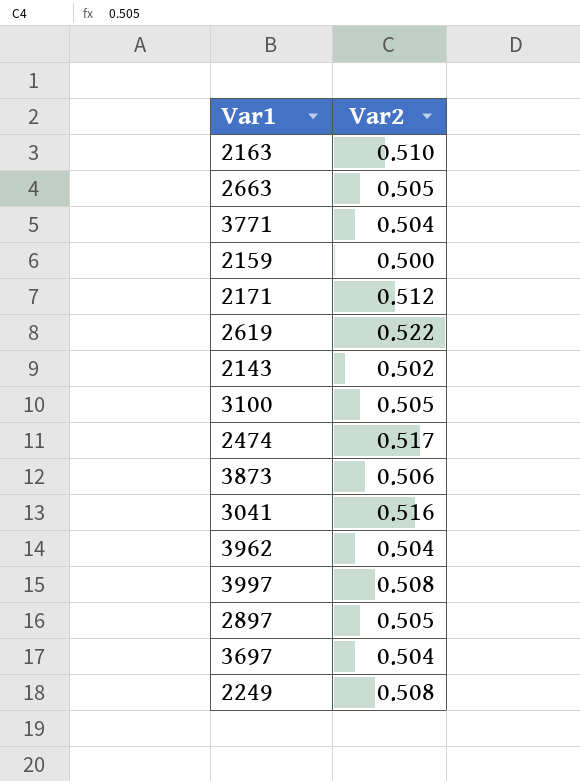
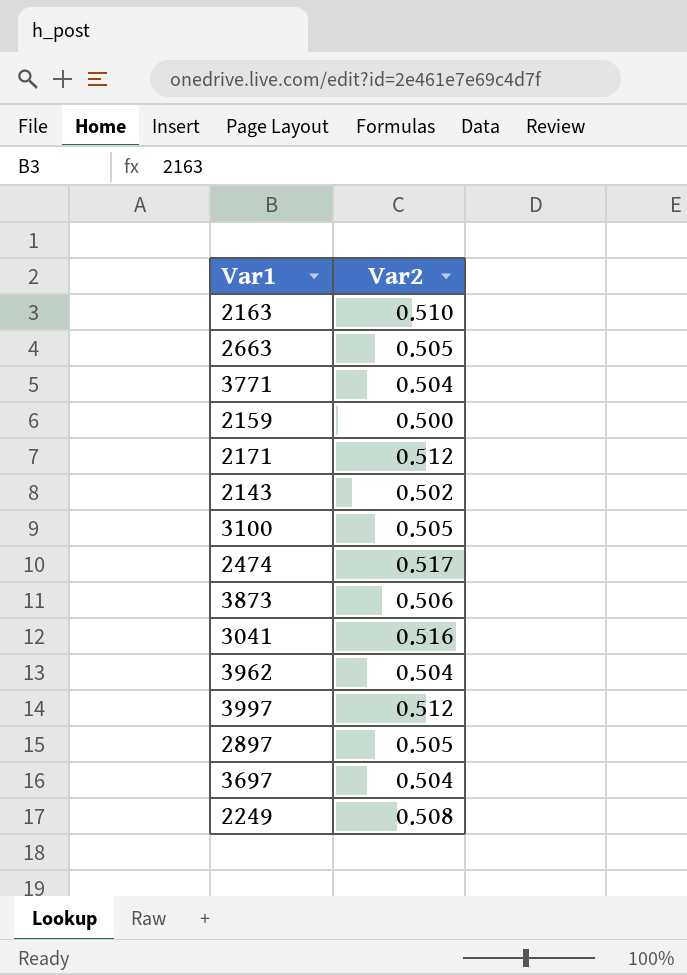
row 2619: 0.522 -> none
3997 | Var2: 0.508 -> 0.512

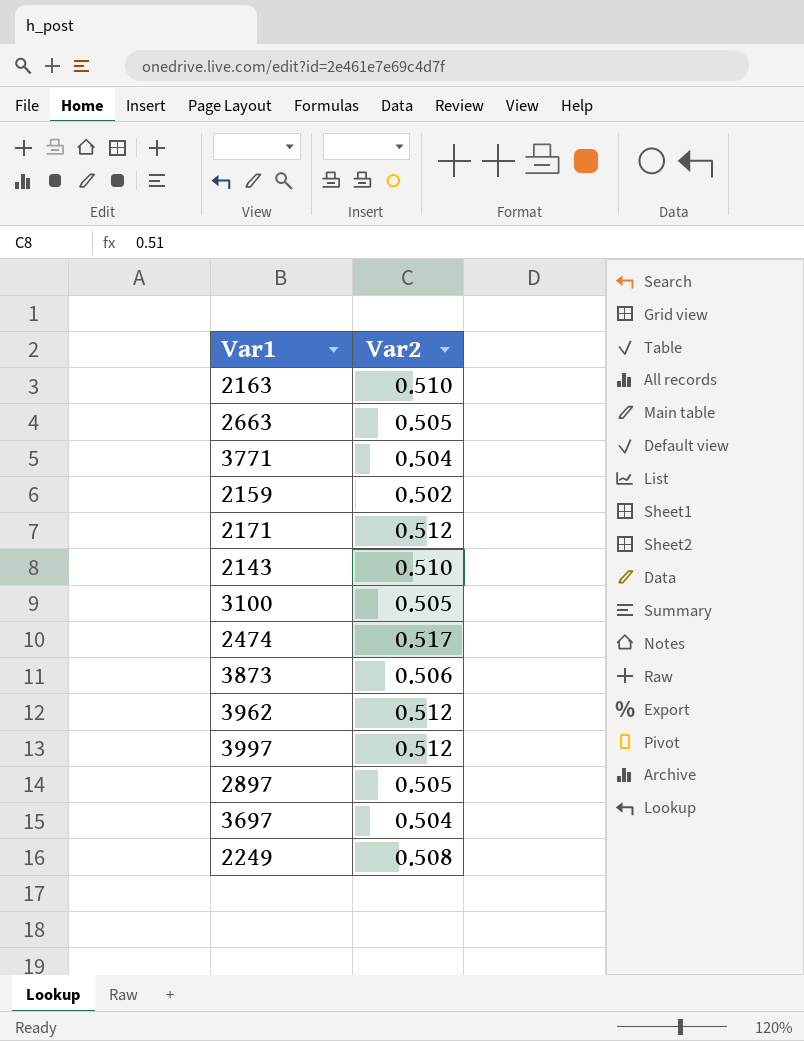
row 3041: 0.516 -> none
2159 | Var2: 0.500 -> 0.502
2143 | Var2: 0.502 -> 0.510
3962 | Var2: 0.504 -> 0.512

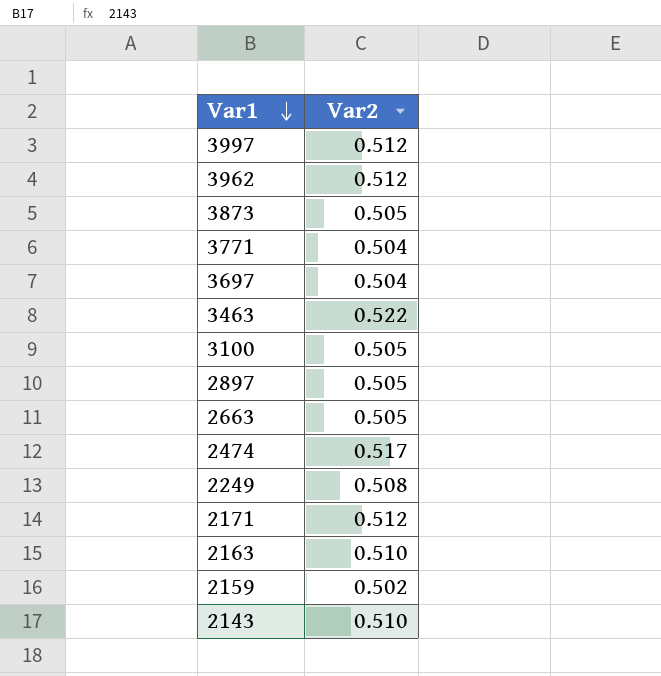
row order: none -> Var1 descending
3873 | Var2: 0.506 -> 0.505
row 3463: none -> 0.522

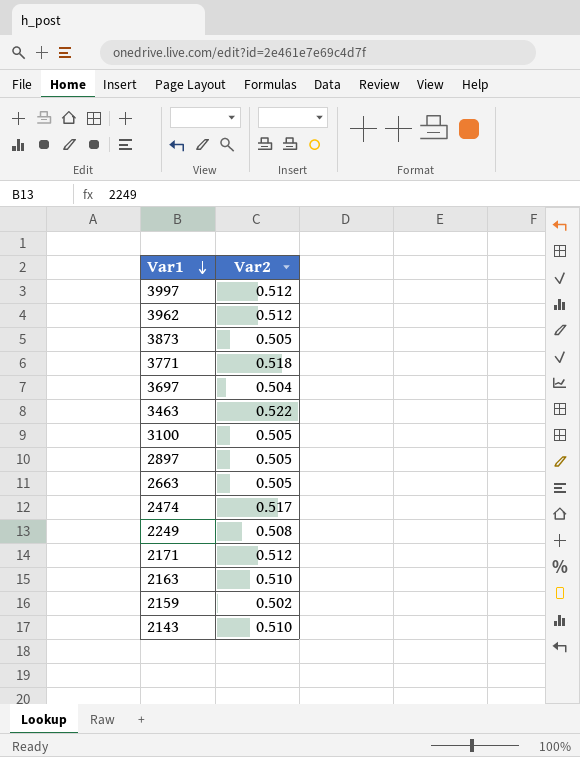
3771 | Var2: 0.504 -> 0.518

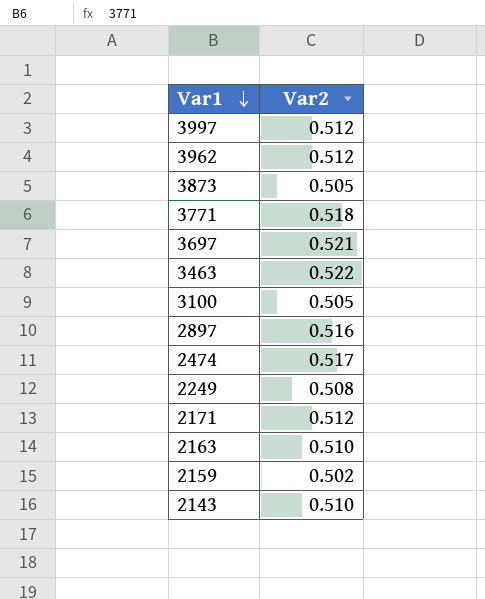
row 2663: 0.505 -> none
3697 | Var2: 0.504 -> 0.521
2897 | Var2: 0.505 -> 0.516

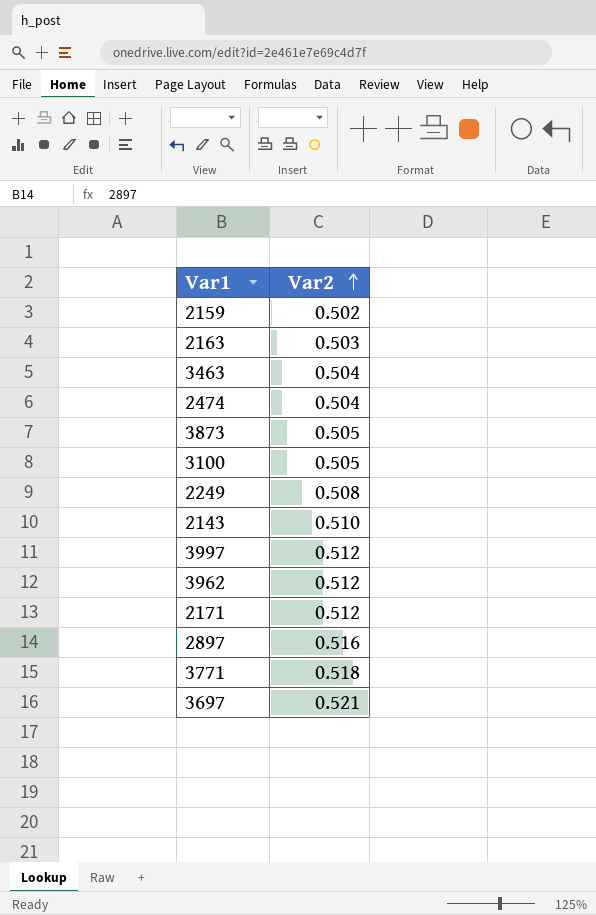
row order: Var1 descending -> Var2 ascending
2163 | Var2: 0.510 -> 0.503
3463 | Var2: 0.522 -> 0.504
2474 | Var2: 0.517 -> 0.504

